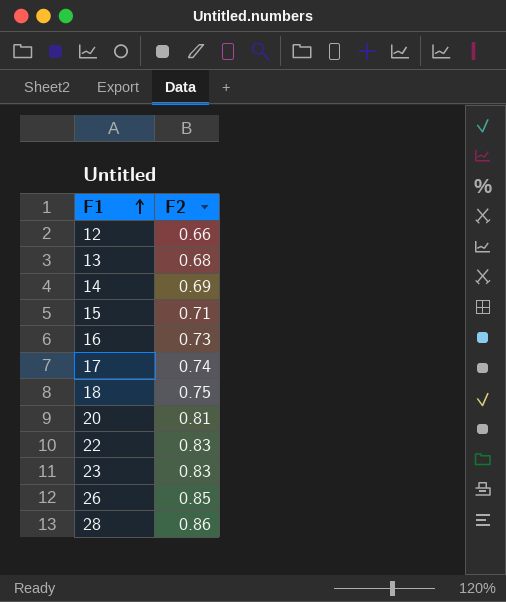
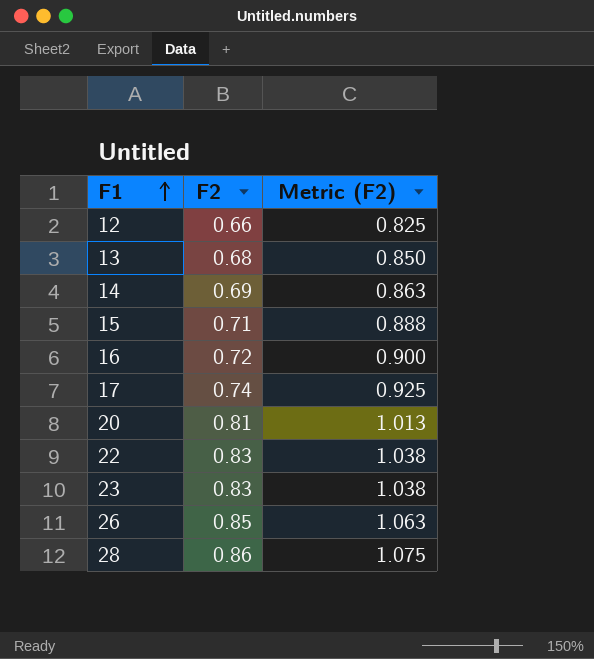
column Metric (F2) | formula: none -> [F2] * 1.25
row 18: 0.75 -> none
16 | F2: 0.73 -> 0.72

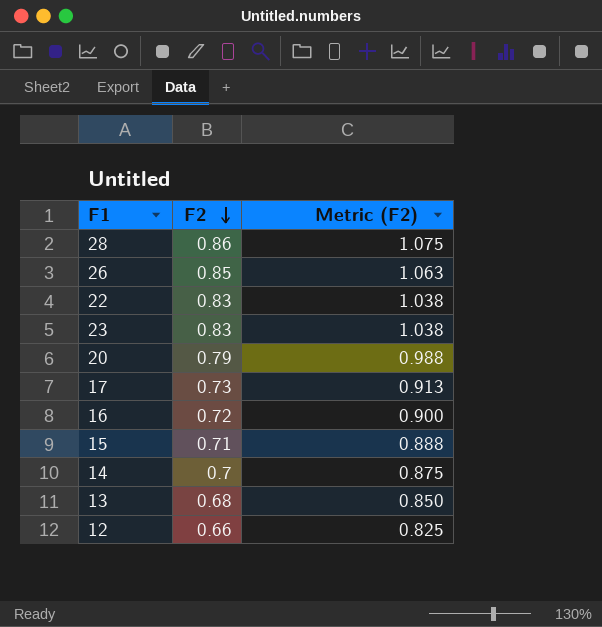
row order: F1 ascending -> F2 descending
20 | F2: 0.81 -> 0.79
20 | Metric (F2): 1.013 -> 0.988
17 | F2: 0.74 -> 0.73
17 | Metric (F2): 0.925 -> 0.913
14 | F2: 0.69 -> 0.7
14 | Metric (F2): 0.863 -> 0.875

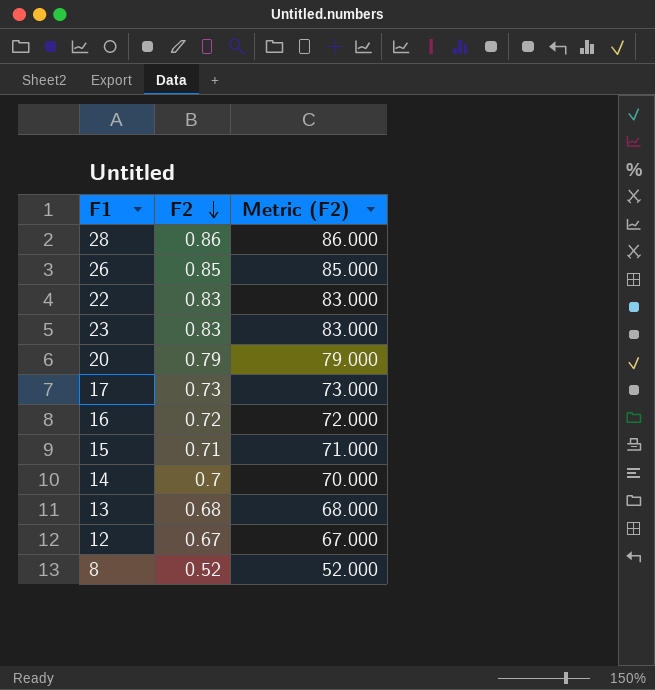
column Metric (F2) | formula: [F2] * 1.25 -> [F2] * 100
12 | F2: 0.66 -> 0.67
row 8: none -> 0.52 | 52.000

